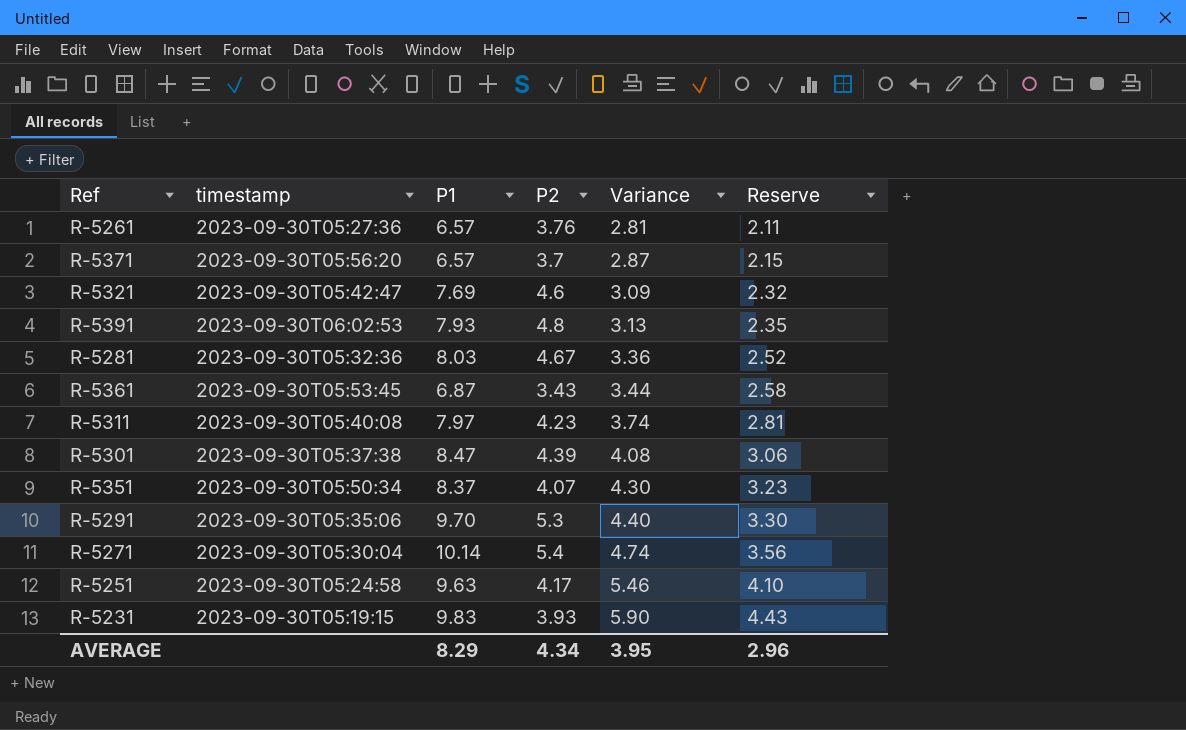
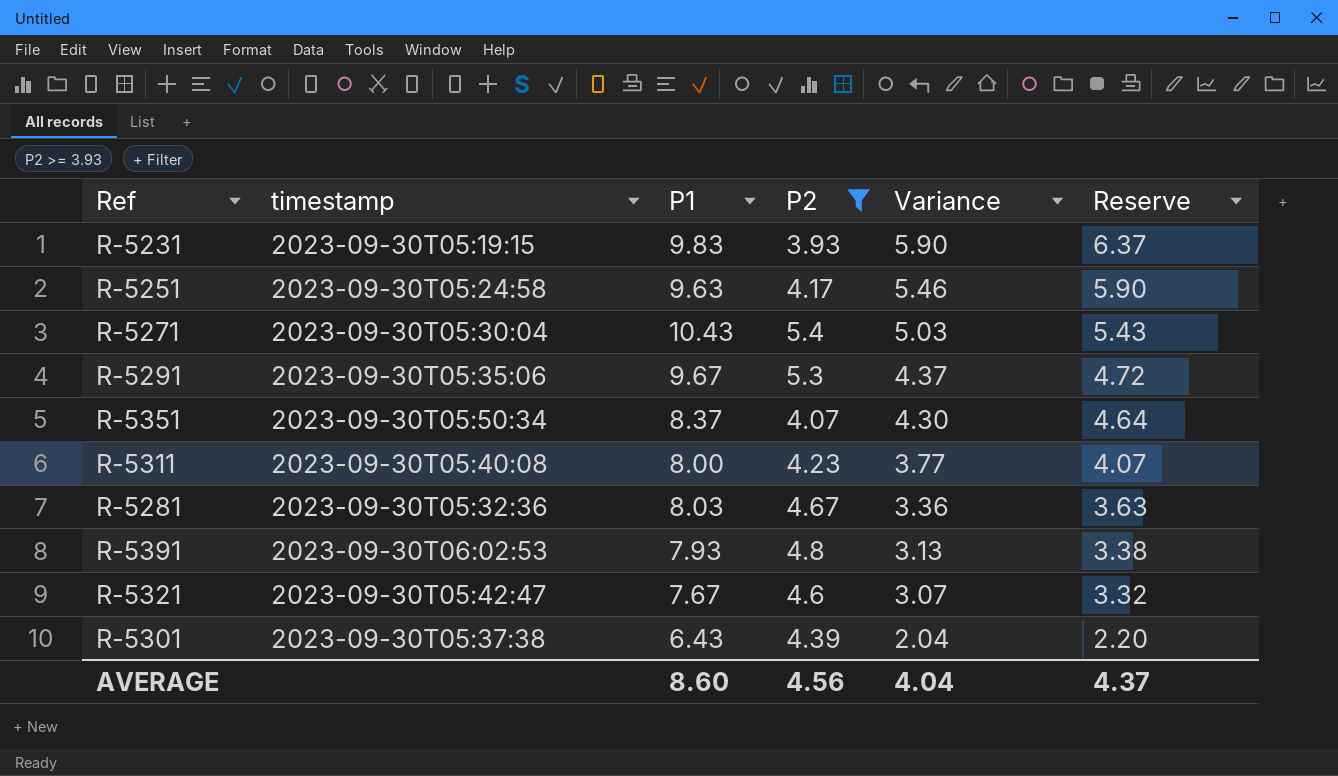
filter: none -> P2 >= 3.93
row order: Variance ascending -> Variance descending
column Reserve | formula: [Variance] * 0.75 -> [Variance] * 1.08
R-5271 | P1: 10.14 -> 10.43
R-5271 | Variance: 4.74 -> 5.03
R-5291 | P1: 9.70 -> 9.67
R-5291 | Variance: 4.40 -> 4.37
R-5311 | P1: 7.97 -> 8.00
R-5311 | Variance: 3.74 -> 3.77
R-5321 | P1: 7.69 -> 7.67
R-5321 | Variance: 3.09 -> 3.07
R-5301 | P1: 8.47 -> 6.43
R-5301 | Variance: 4.08 -> 2.04
AVERAGE | P1: 8.29 -> 8.60
AVERAGE | P2: 4.34 -> 4.56
AVERAGE | Variance: 3.95 -> 4.04
AVERAGE | Reserve: 2.96 -> 4.37

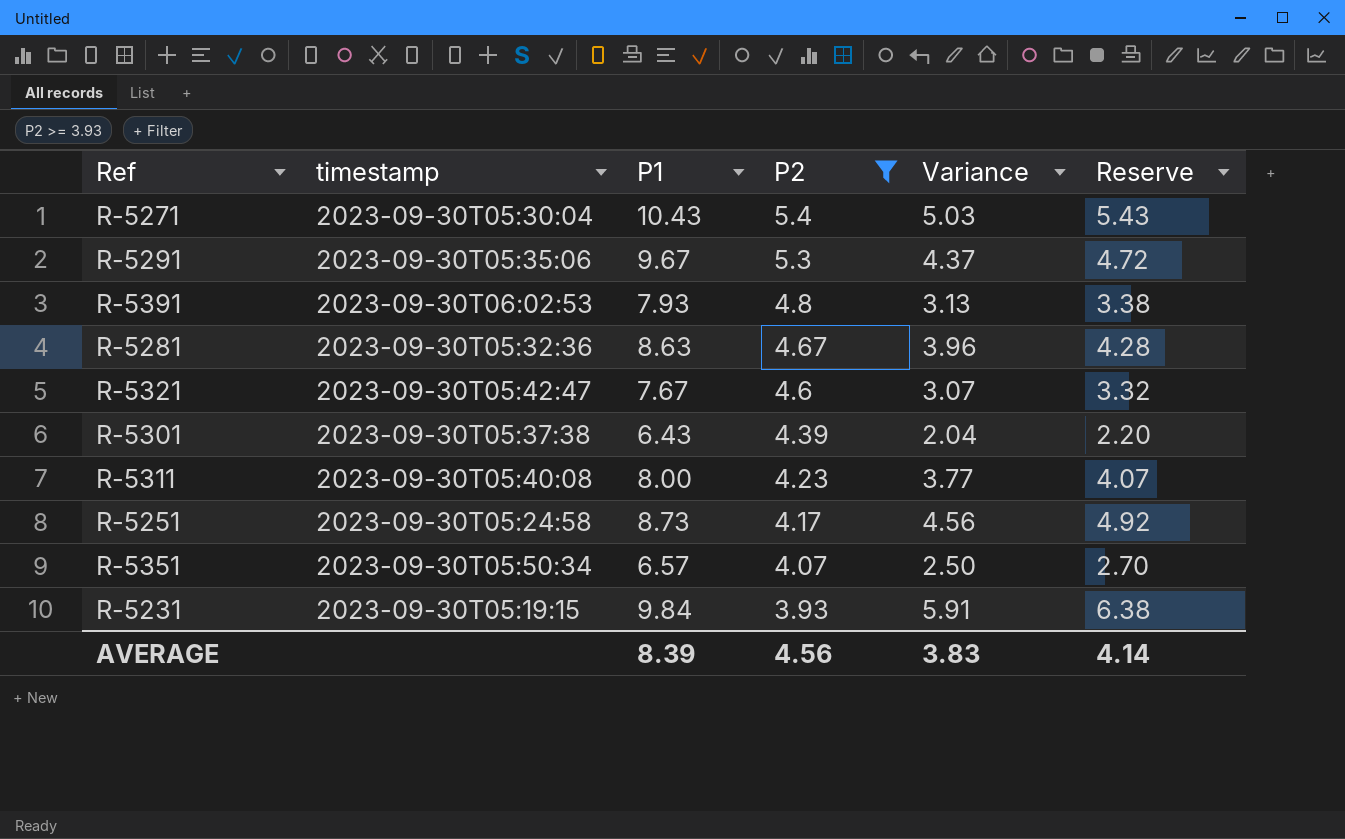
row order: Variance descending -> P2 descending
R-5281 | P1: 8.03 -> 8.63
R-5281 | Variance: 3.36 -> 3.96
R-5281 | Reserve: 3.63 -> 4.28
R-5251 | P1: 9.63 -> 8.73
R-5251 | Variance: 5.46 -> 4.56
R-5251 | Reserve: 5.90 -> 4.92
R-5351 | P1: 8.37 -> 6.57
R-5351 | Variance: 4.30 -> 2.50
R-5351 | Reserve: 4.64 -> 2.70
R-5231 | P1: 9.83 -> 9.84
R-5231 | Variance: 5.90 -> 5.91
R-5231 | Reserve: 6.37 -> 6.38
AVERAGE | P1: 8.60 -> 8.39
AVERAGE | Variance: 4.04 -> 3.83
AVERAGE | Reserve: 4.37 -> 4.14

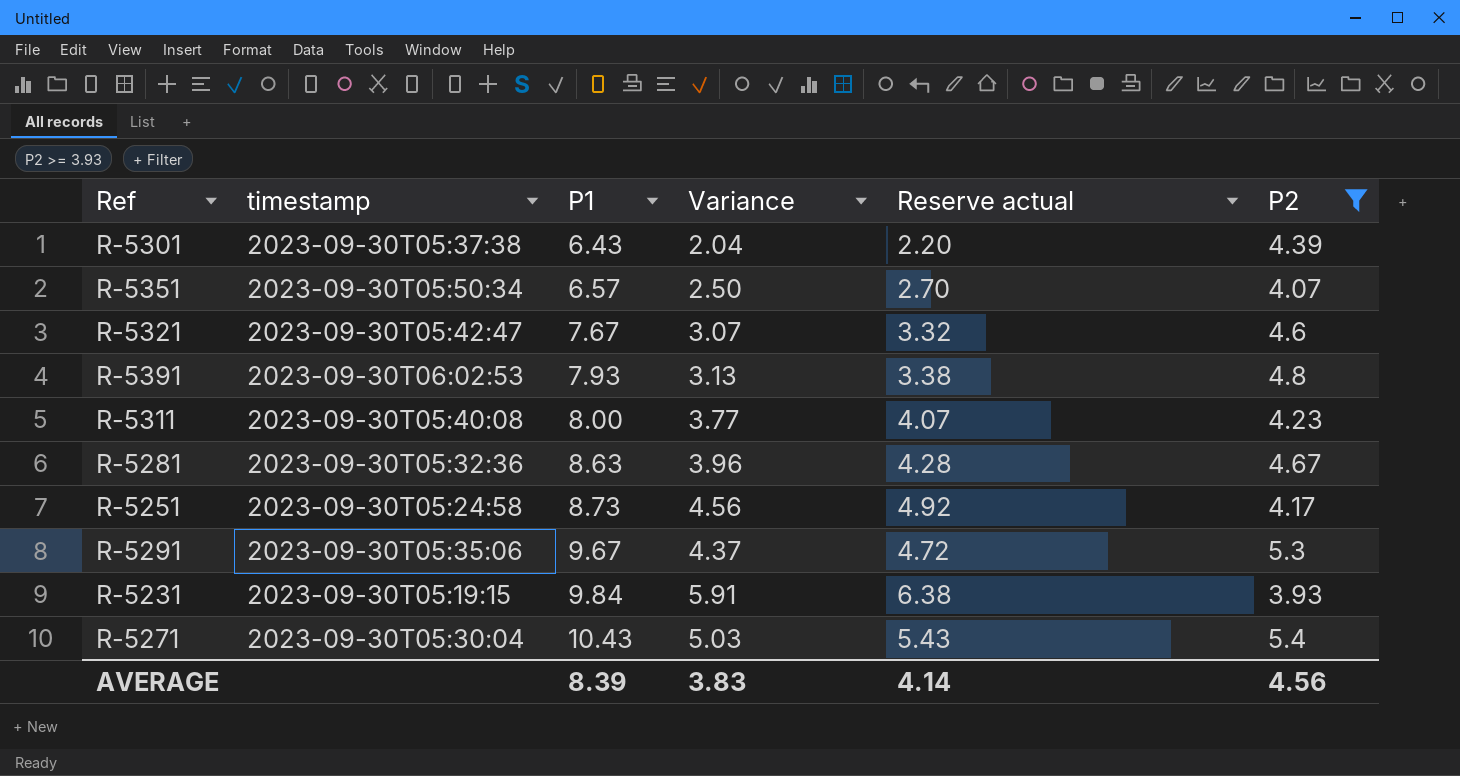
row order: P2 descending -> P1 ascending
column name: Reserve -> Reserve actual
column P2 | position: 4 -> 6

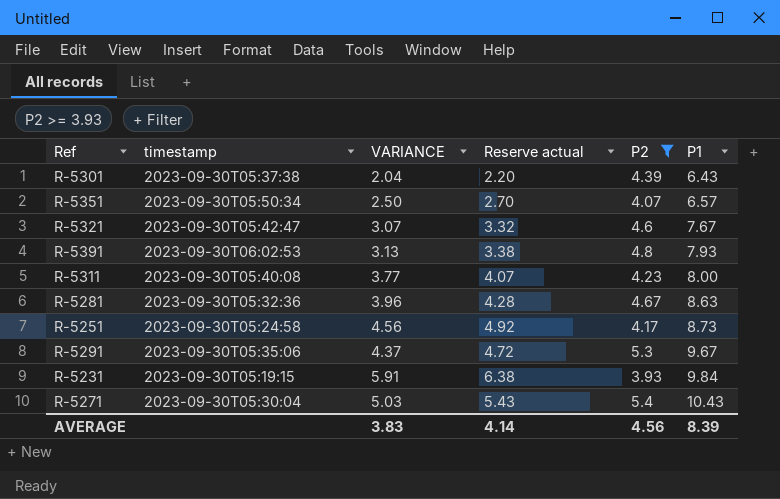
column name: Variance -> VARIANCE
column P1 | position: 3 -> 6

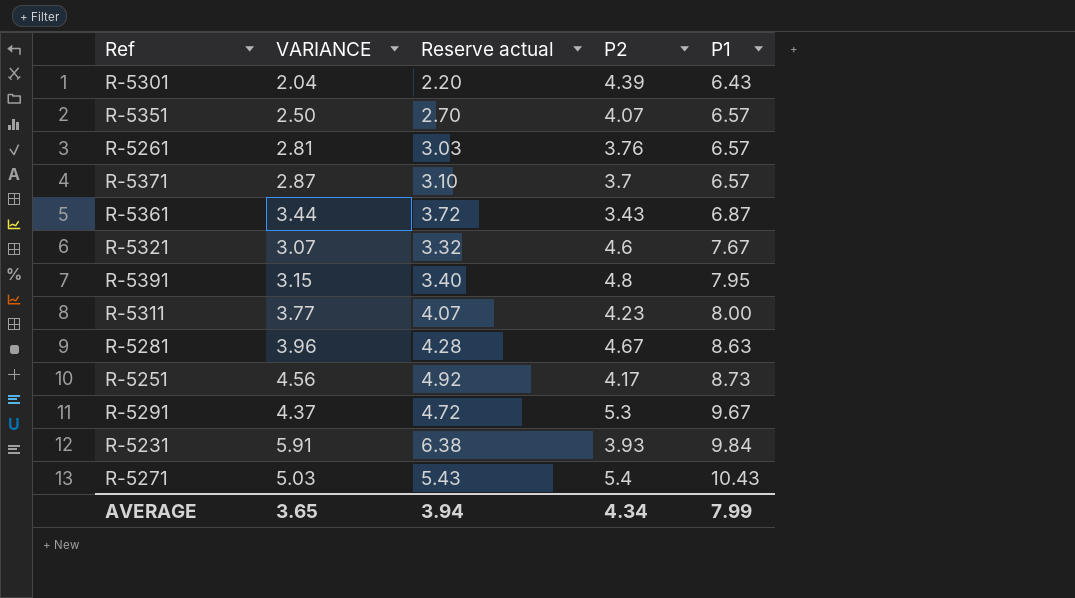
filter: P2 >= 3.93 -> none
column timestamp | position: 2 -> none
R-5391 | VARIANCE: 3.13 -> 3.15
R-5391 | Reserve actual: 3.38 -> 3.40
R-5391 | P1: 7.93 -> 7.95
AVERAGE | VARIANCE: 3.83 -> 3.65
AVERAGE | Reserve actual: 4.14 -> 3.94
AVERAGE | P2: 4.56 -> 4.34
AVERAGE | P1: 8.39 -> 7.99

